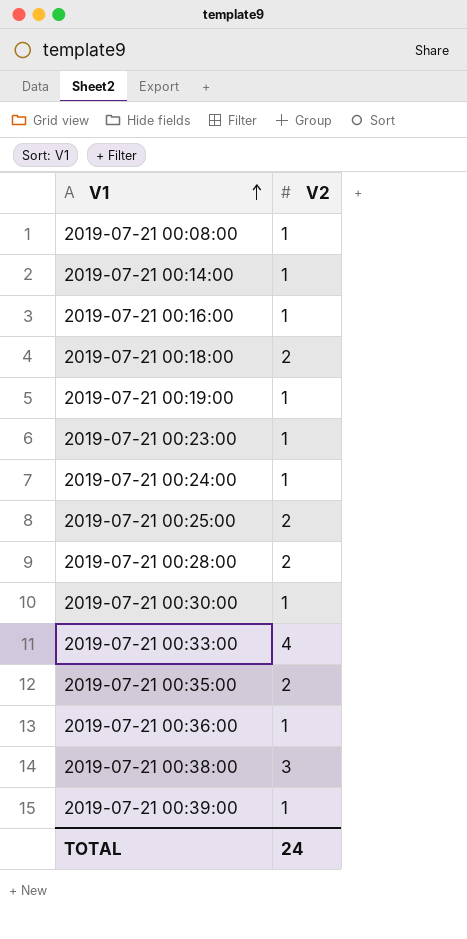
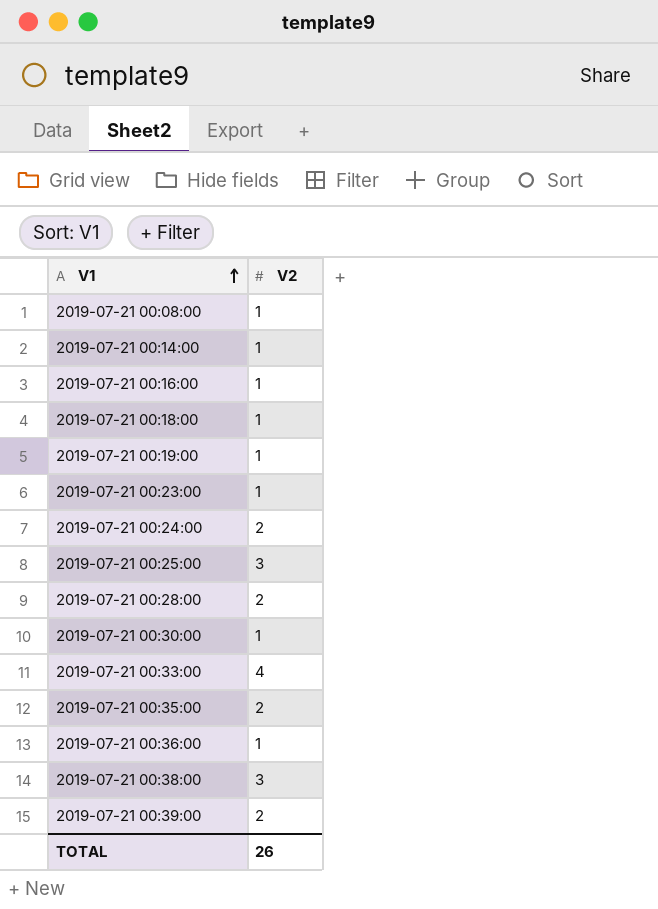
2019-07-21 00:18:00 | V2: 2 -> 1
2019-07-21 00:24:00 | V2: 1 -> 2
2019-07-21 00:25:00 | V2: 2 -> 3
2019-07-21 00:39:00 | V2: 1 -> 2
TOTAL | V2: 24 -> 26

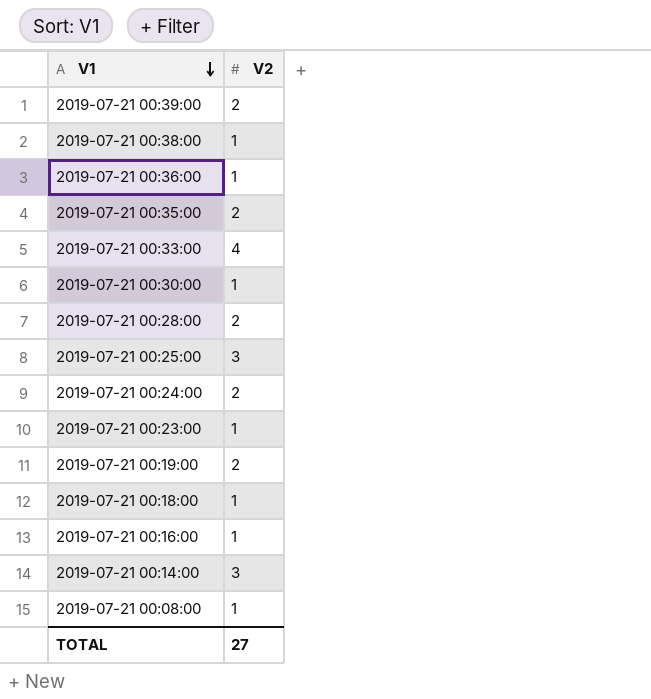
row order: V1 ascending -> V1 descending
2019-07-21 00:38:00 | V2: 3 -> 1
2019-07-21 00:19:00 | V2: 1 -> 2
2019-07-21 00:14:00 | V2: 1 -> 3
TOTAL | V2: 26 -> 27

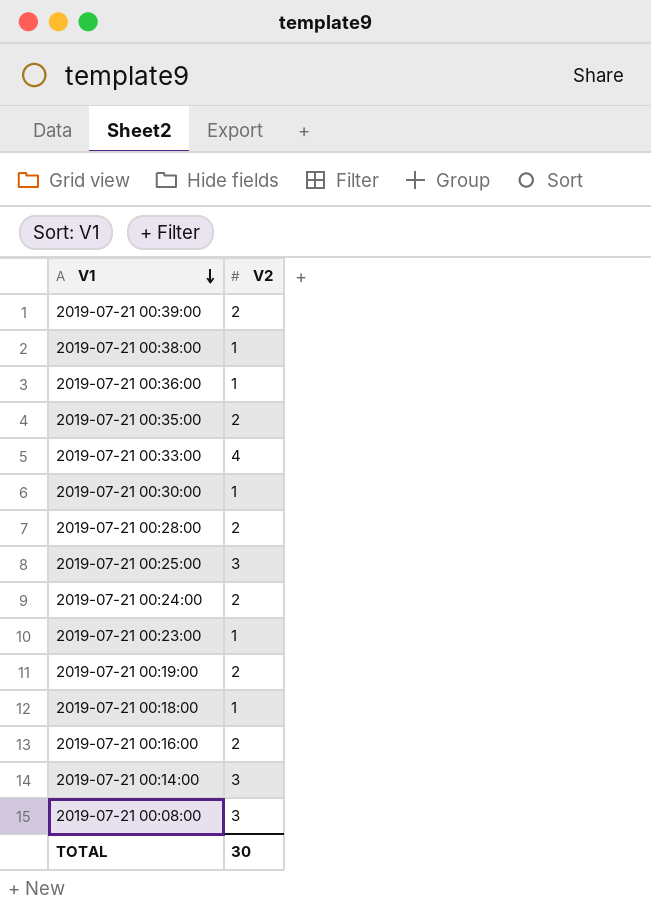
2019-07-21 00:16:00 | V2: 1 -> 2
2019-07-21 00:08:00 | V2: 1 -> 3
TOTAL | V2: 27 -> 30

